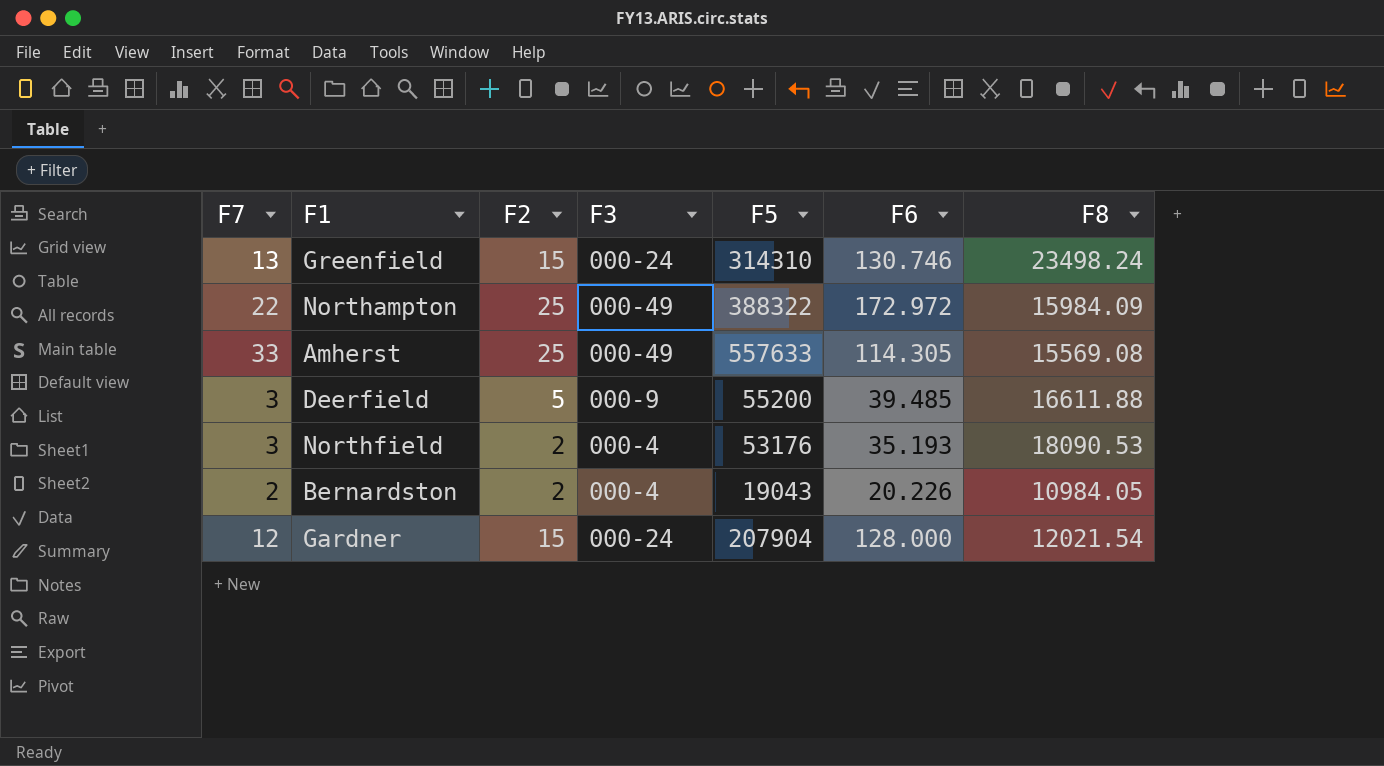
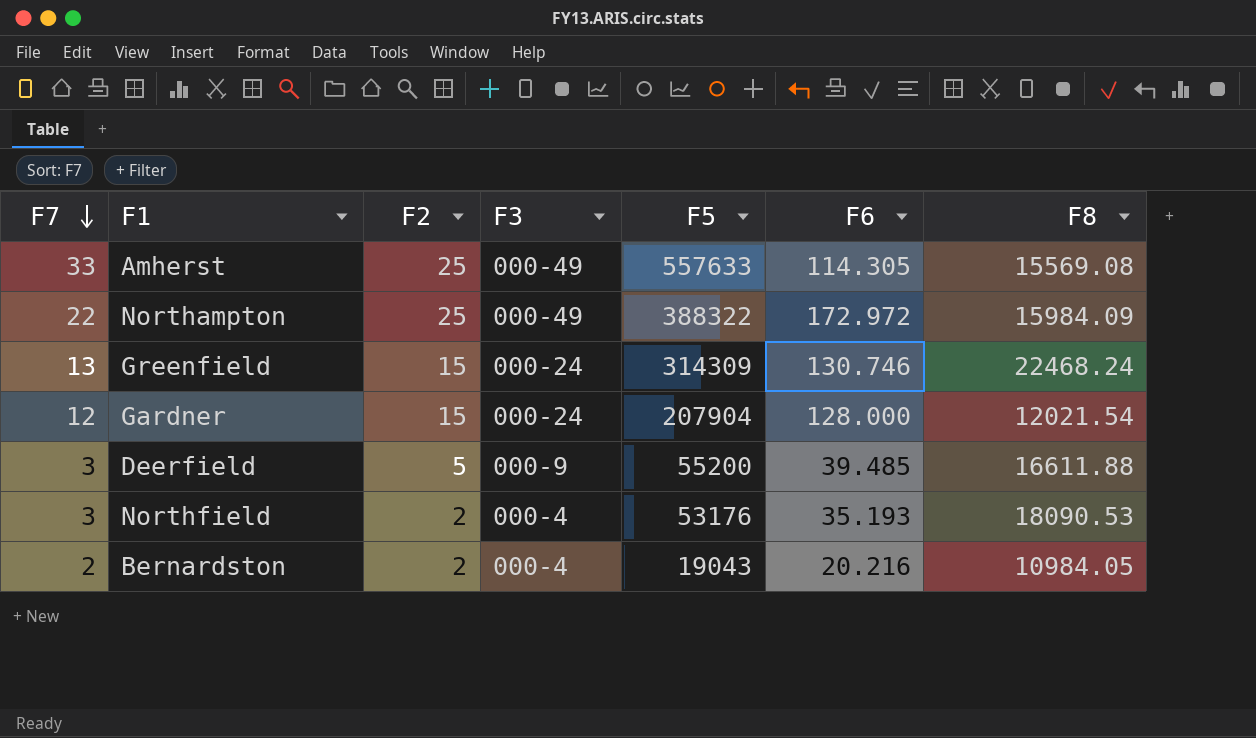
row order: none -> F7 descending
Greenfield | F5: 314310 -> 314309
Greenfield | F8: 23498.24 -> 22468.24
Bernardston | F6: 20.226 -> 20.216

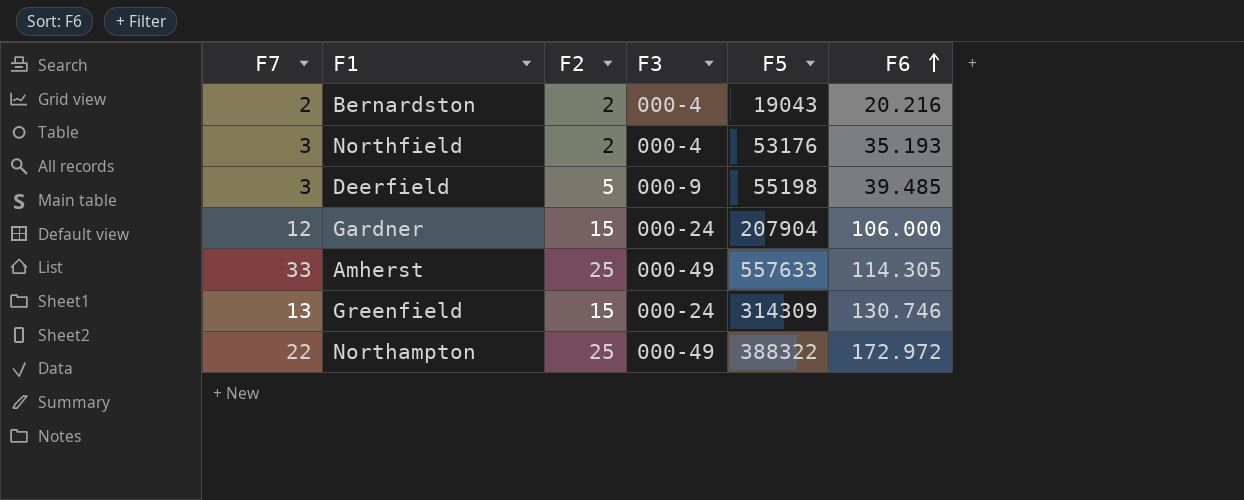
row order: F7 descending -> F6 ascending
column F8 | position: 7 -> none
Deerfield | F5: 55200 -> 55198
Gardner | F6: 128.000 -> 106.000

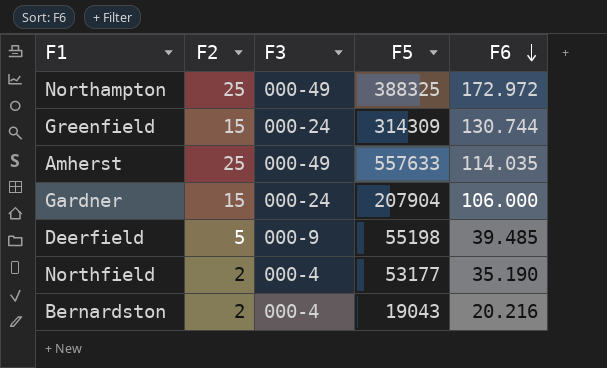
row order: F6 ascending -> F6 descending
column F7 | position: 1 -> none
Northampton | F5: 388322 -> 388325
Greenfield | F6: 130.746 -> 130.744
Amherst | F6: 114.305 -> 114.035
Northfield | F5: 53176 -> 53177
Northfield | F6: 35.193 -> 35.190

